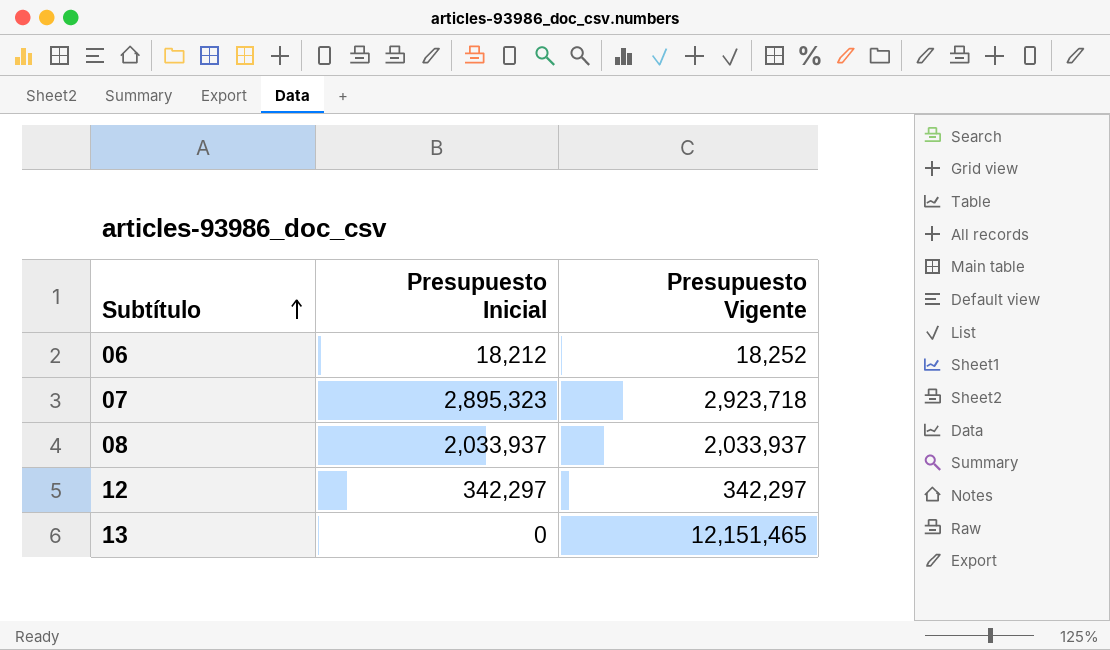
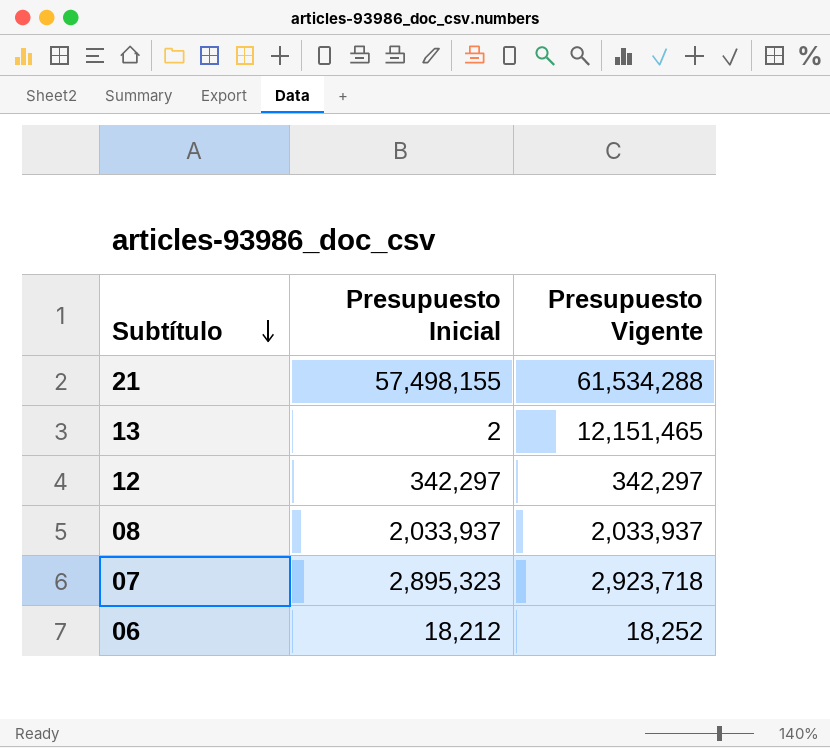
row order: Subtítulo ascending -> Subtítulo descending
row 21: none -> 57,498,155 | 61,534,288
13 | Presupuesto Inicial: 0 -> 2

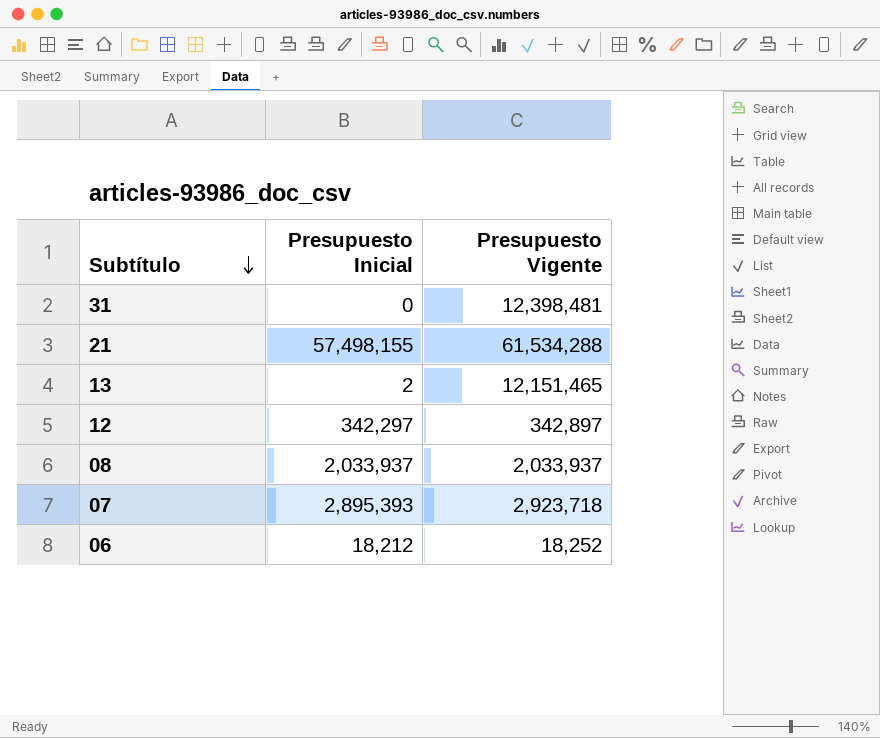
row 31: none -> 0 | 12,398,481
12 | Presupuesto Vigente: 342,297 -> 342,897
07 | Presupuesto Inicial: 2,895,323 -> 2,895,393

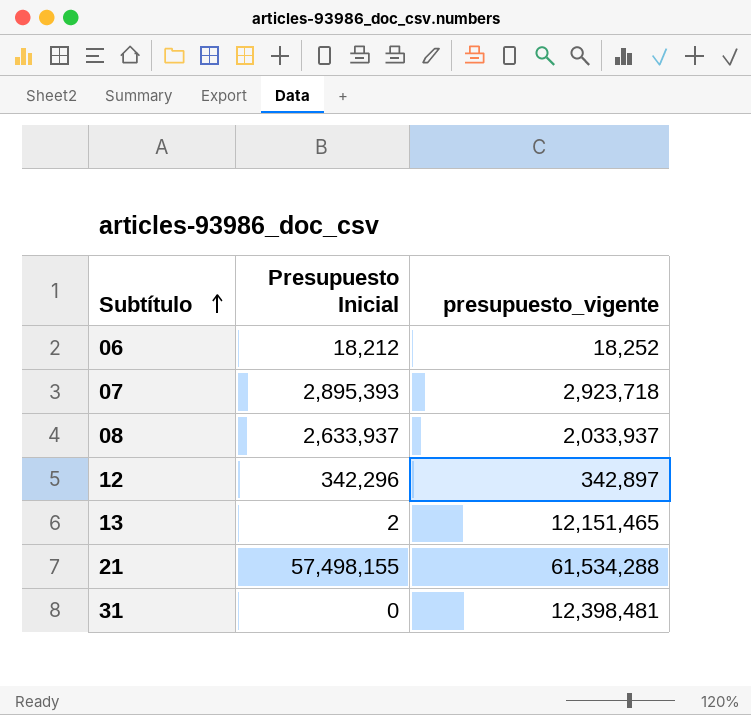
row order: Subtítulo descending -> Subtítulo ascending
column name: Presupuesto Vigente -> presupuesto_vigente
08 | Presupuesto Inicial: 2,033,937 -> 2,633,937
12 | Presupuesto Inicial: 342,297 -> 342,296

